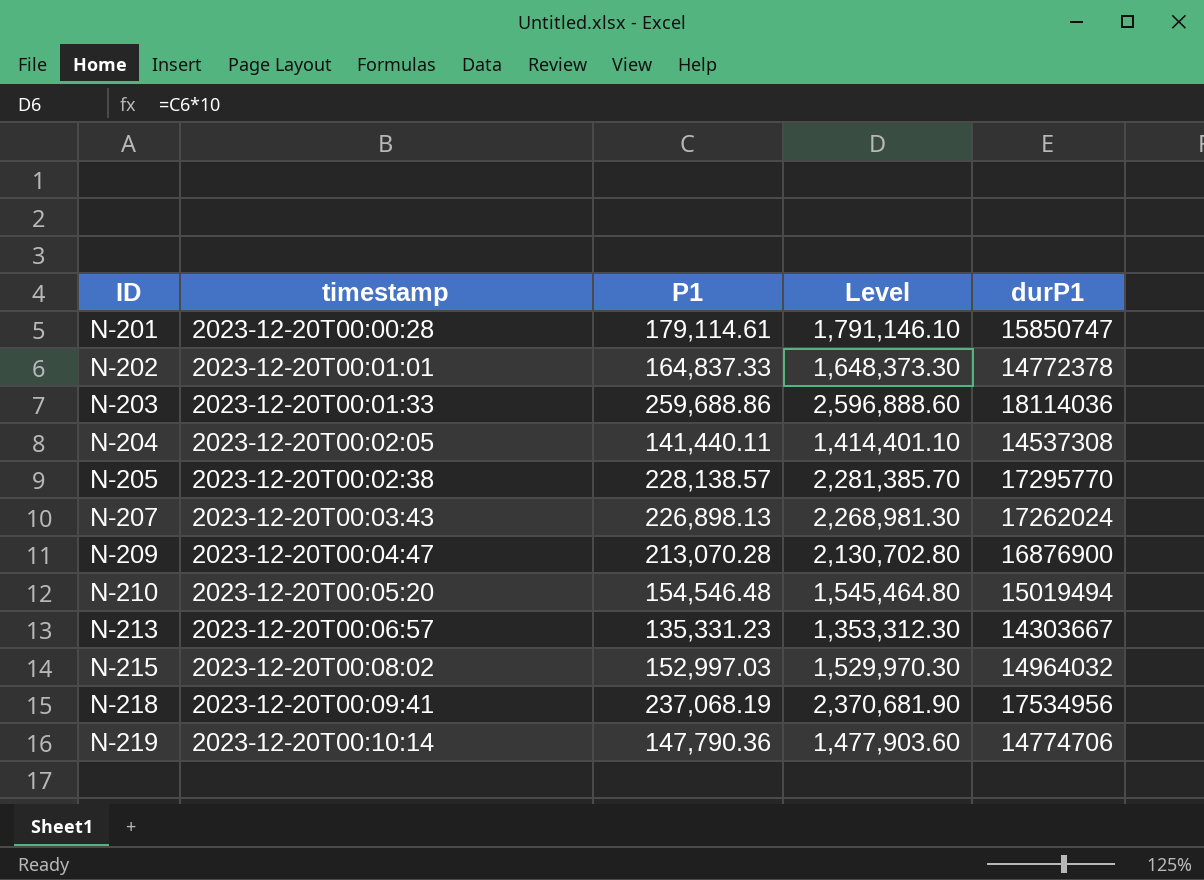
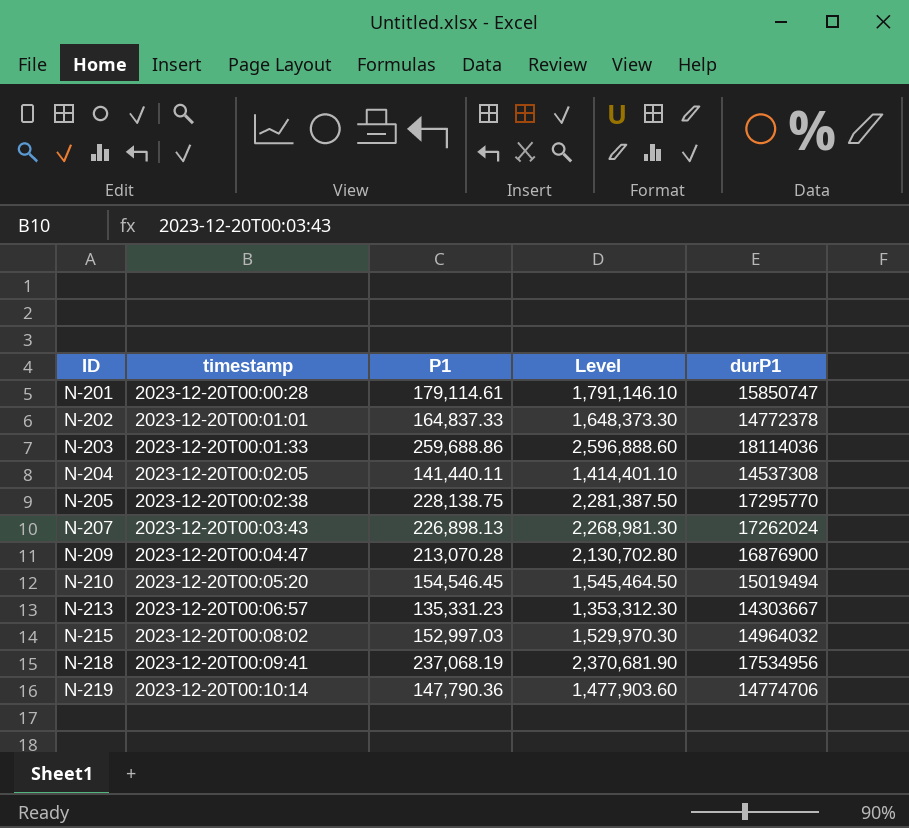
N-205 | P1: 228,138.57 -> 228,138.75
N-205 | Level: 2,281,385.70 -> 2,281,387.50
N-210 | P1: 154,546.48 -> 154,546.45
N-210 | Level: 1,545,464.80 -> 1,545,464.50

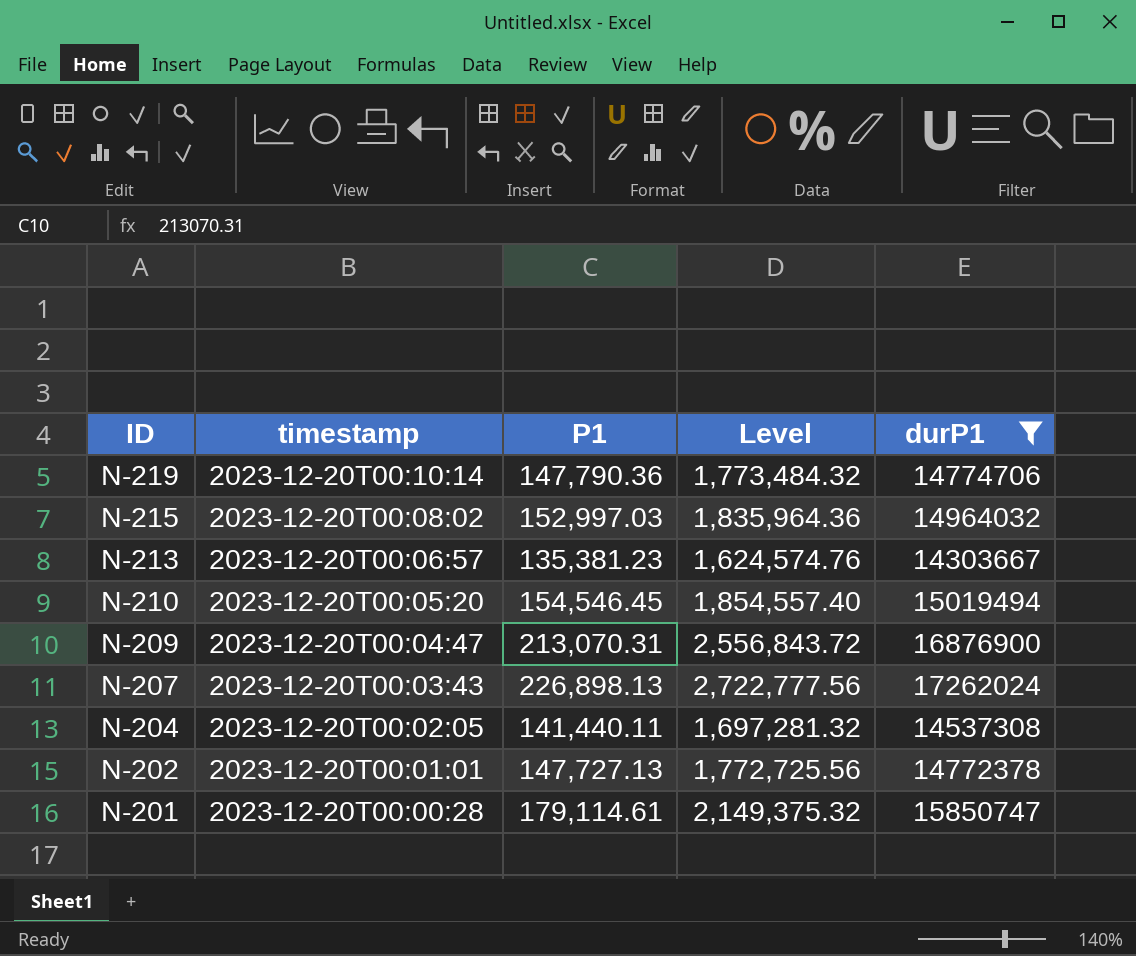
filter: none -> durP1 <= 17262024
row order: ID ascending -> ID descending
column Level | formula: [P1] * 10 -> [P1] * 12
N-213 | P1: 135,331.23 -> 135,381.23
N-209 | P1: 213,070.28 -> 213,070.31
N-202 | P1: 164,837.33 -> 147,727.13

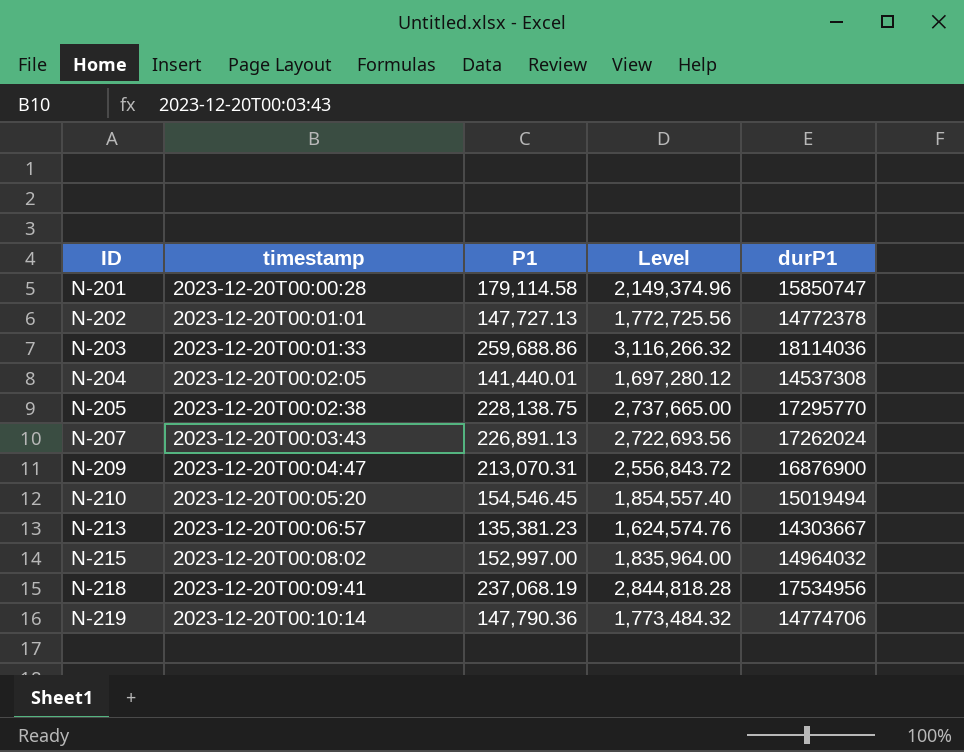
filter: durP1 <= 17262024 -> none
row order: ID descending -> ID ascending
N-201 | P1: 179,114.61 -> 179,114.58
N-201 | Level: 2,149,375.32 -> 2,149,374.96
N-204 | P1: 141,440.11 -> 141,440.01
N-204 | Level: 1,697,281.32 -> 1,697,280.12
N-207 | P1: 226,898.13 -> 226,891.13
N-207 | Level: 2,722,777.56 -> 2,722,693.56
N-215 | P1: 152,997.03 -> 152,997.00
N-215 | Level: 1,835,964.36 -> 1,835,964.00

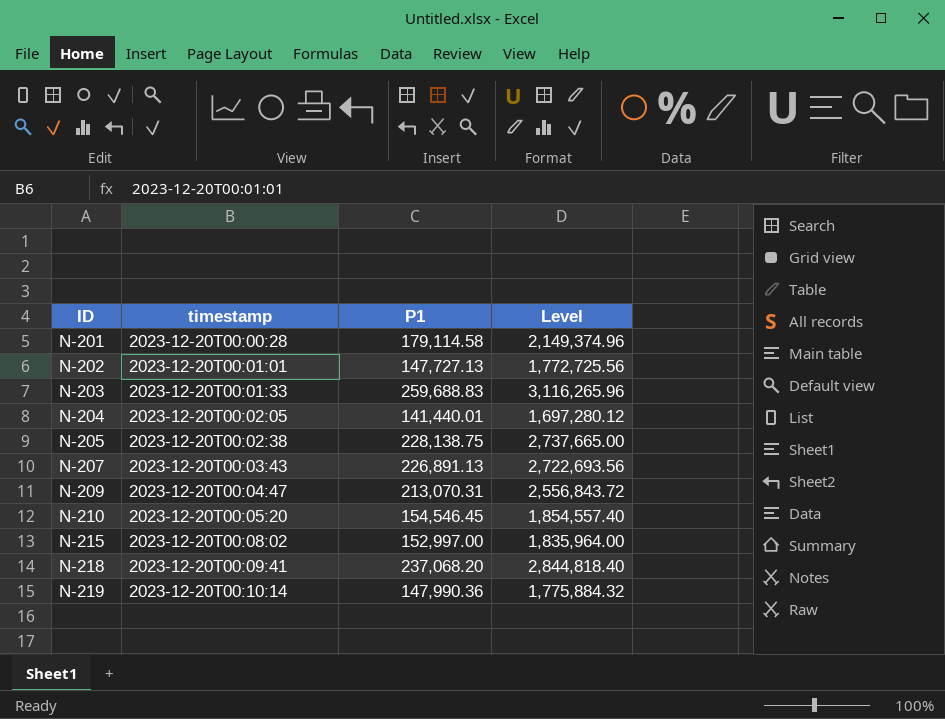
column durP1 | position: 5 -> none
row N-213: 2023-12-20T00:06:57 | 135,381.23 | 1,624,574.76 | 14303667 -> none
N-203 | P1: 259,688.86 -> 259,688.83
N-203 | Level: 3,116,266.32 -> 3,116,265.96
N-218 | P1: 237,068.19 -> 237,068.20
N-218 | Level: 2,844,818.28 -> 2,844,818.40
N-219 | P1: 147,790.36 -> 147,990.36
N-219 | Level: 1,773,484.32 -> 1,775,884.32

